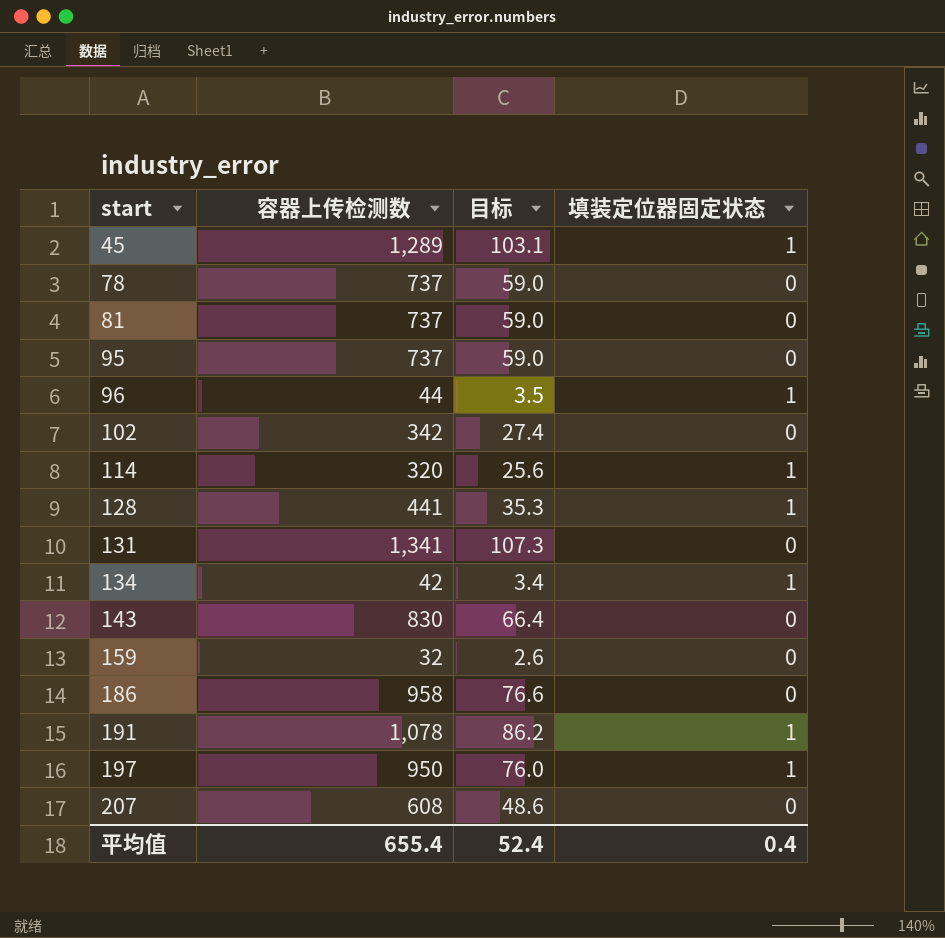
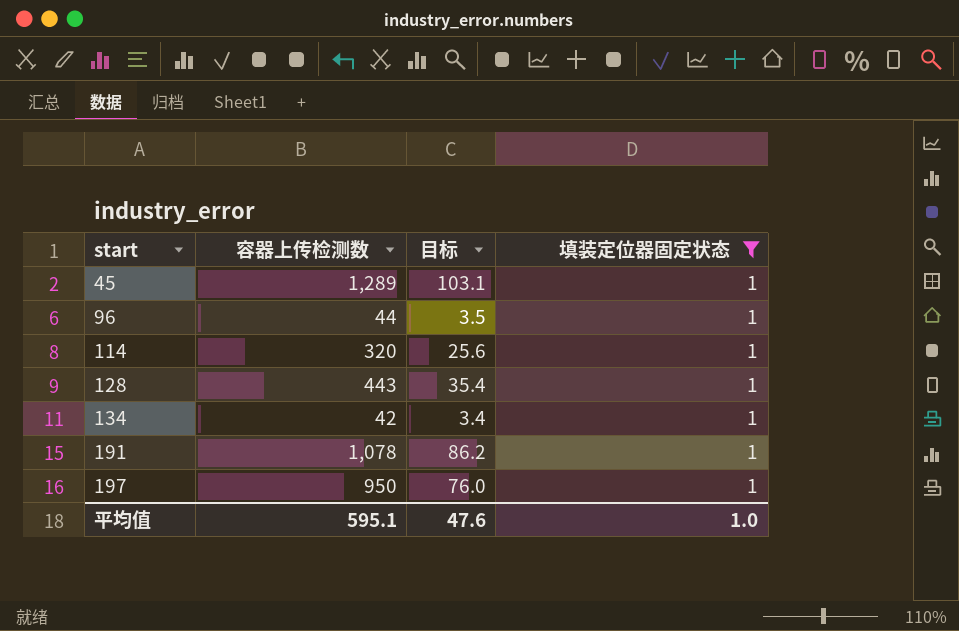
filter: none -> 填装定位器固定状态 = 1
128 | 容器上传检测数: 441 -> 443
128 | 目标: 35.3 -> 35.4
平均值 | 容器上传检测数: 655.4 -> 595.1
平均值 | 目标: 52.4 -> 47.6
平均值 | 填装定位器固定状态: 0.4 -> 1.0

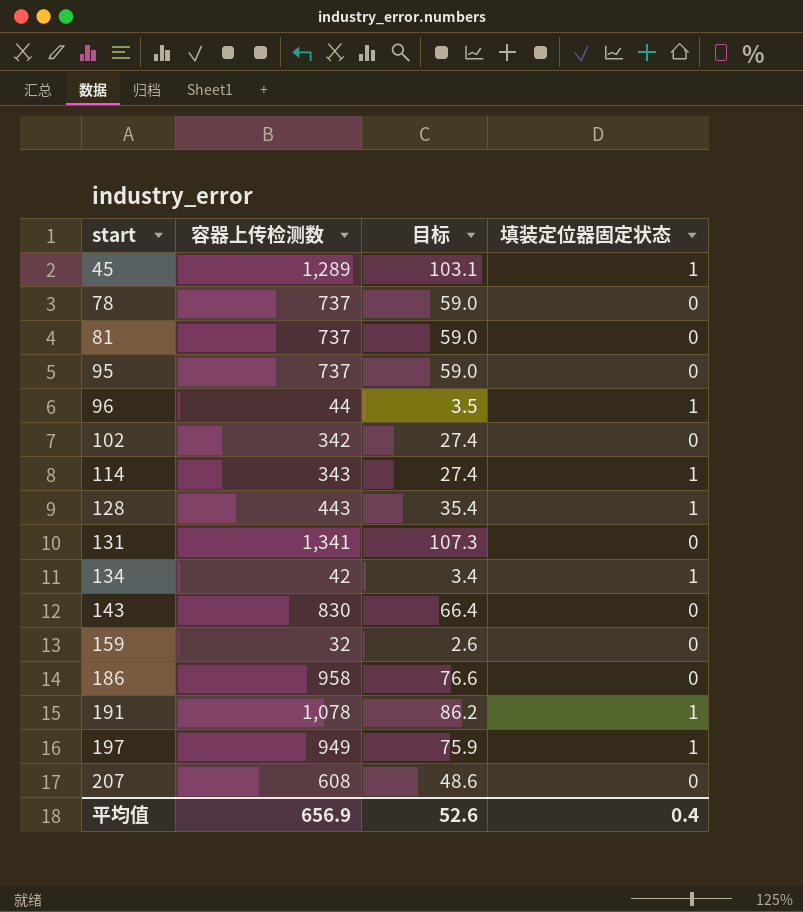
filter: 填装定位器固定状态 = 1 -> none
114 | 容器上传检测数: 320 -> 343
114 | 目标: 25.6 -> 27.4
197 | 容器上传检测数: 950 -> 949
197 | 目标: 76.0 -> 75.9
平均值 | 容器上传检测数: 595.1 -> 656.9
平均值 | 目标: 47.6 -> 52.6
平均值 | 填装定位器固定状态: 1.0 -> 0.4

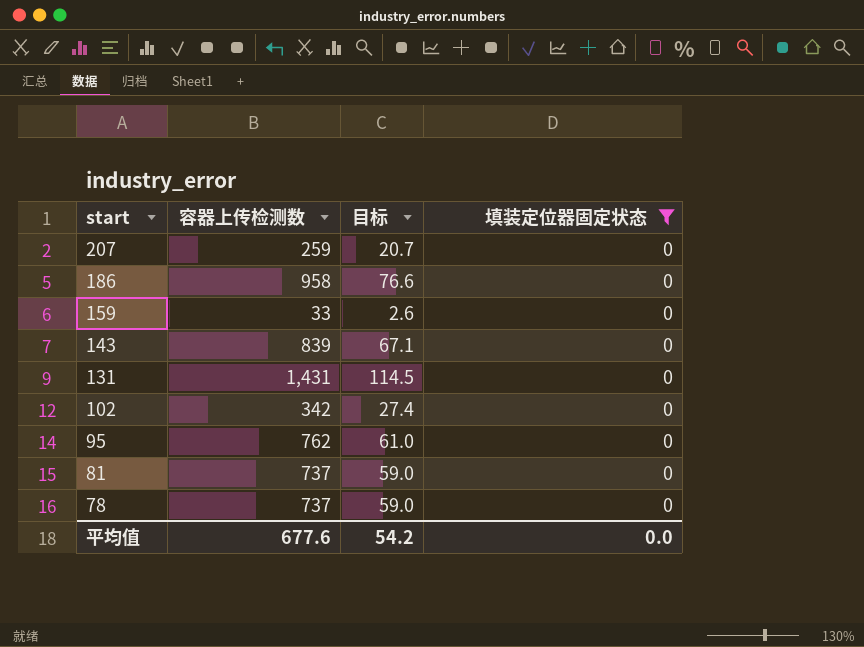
filter: none -> 填装定位器固定状态 = 0
row order: start ascending -> start descending
207 | 容器上传检测数: 608 -> 259
207 | 目标: 48.6 -> 20.7
159 | 容器上传检测数: 32 -> 33
143 | 容器上传检测数: 830 -> 839
143 | 目标: 66.4 -> 67.1
131 | 容器上传检测数: 1,341 -> 1,431
131 | 目标: 107.3 -> 114.5
95 | 容器上传检测数: 737 -> 762
95 | 目标: 59.0 -> 61.0
平均值 | 容器上传检测数: 656.9 -> 677.6
平均值 | 目标: 52.6 -> 54.2
平均值 | 填装定位器固定状态: 0.4 -> 0.0

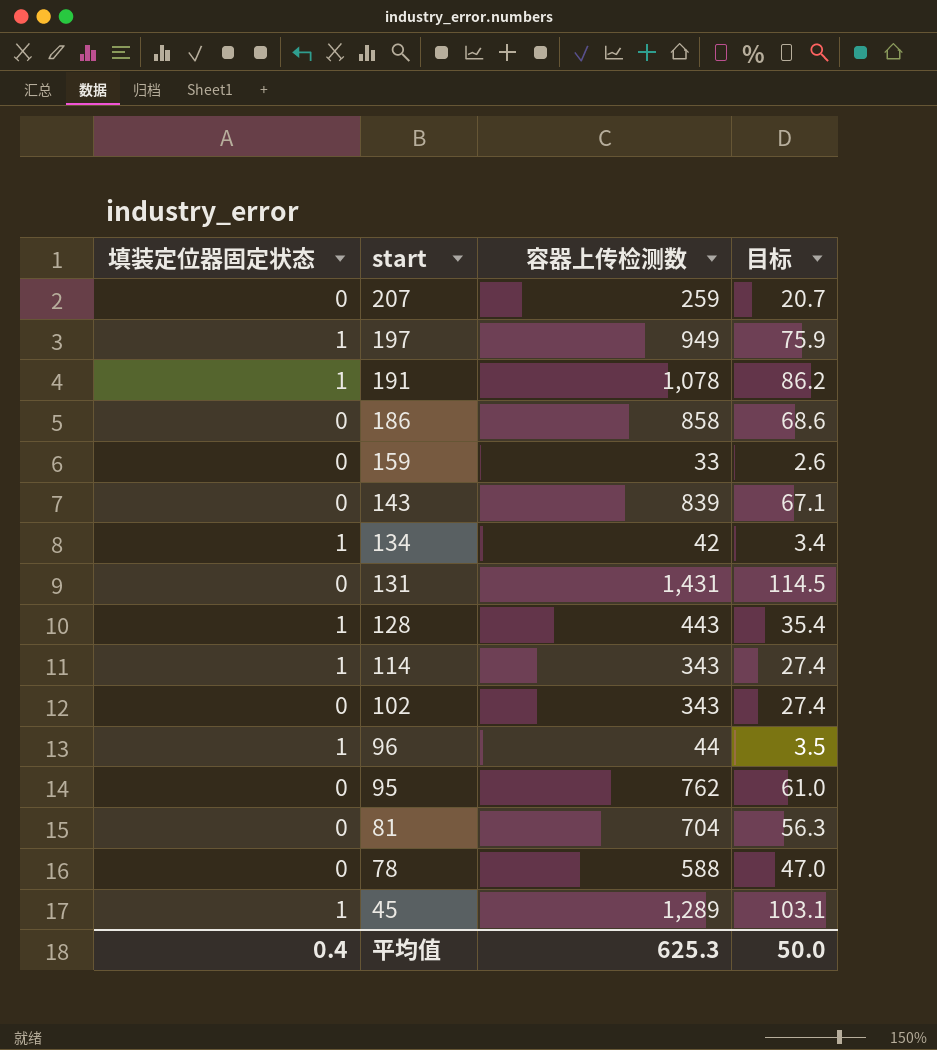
filter: 填装定位器固定状态 = 0 -> none
column 填装定位器固定状态 | position: 4 -> 1
186 | 容器上传检测数: 958 -> 858
186 | 目标: 76.6 -> 68.6
102 | 容器上传检测数: 342 -> 343
81 | 容器上传检测数: 737 -> 704
81 | 目标: 59.0 -> 56.3
78 | 容器上传检测数: 737 -> 588
78 | 目标: 59.0 -> 47.0
平均值 | 填装定位器固定状态: 0.0 -> 0.4
平均值 | 容器上传检测数: 677.6 -> 625.3
平均值 | 目标: 54.2 -> 50.0

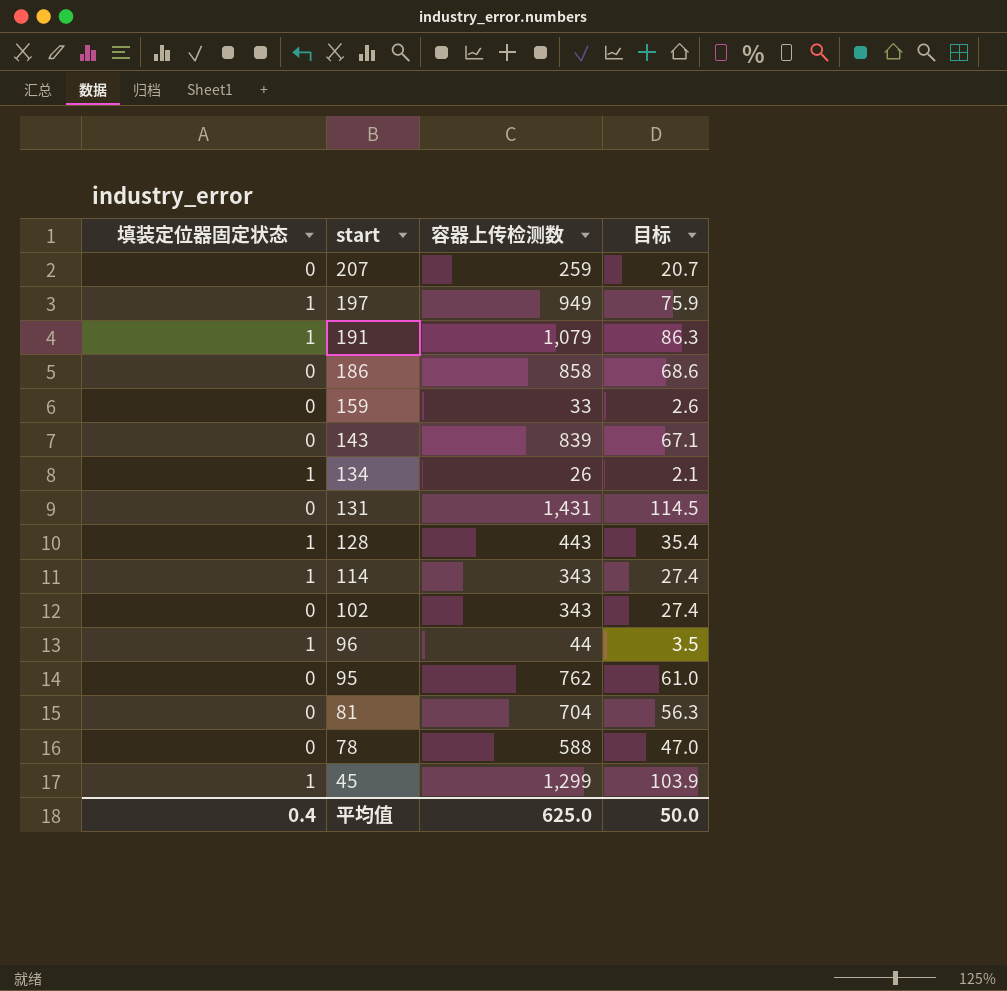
191 | 容器上传检测数: 1,078 -> 1,079
191 | 目标: 86.2 -> 86.3
134 | 容器上传检测数: 42 -> 26
134 | 目标: 3.4 -> 2.1
45 | 容器上传检测数: 1,289 -> 1,299
45 | 目标: 103.1 -> 103.9
平均值 | 容器上传检测数: 625.3 -> 625.0

